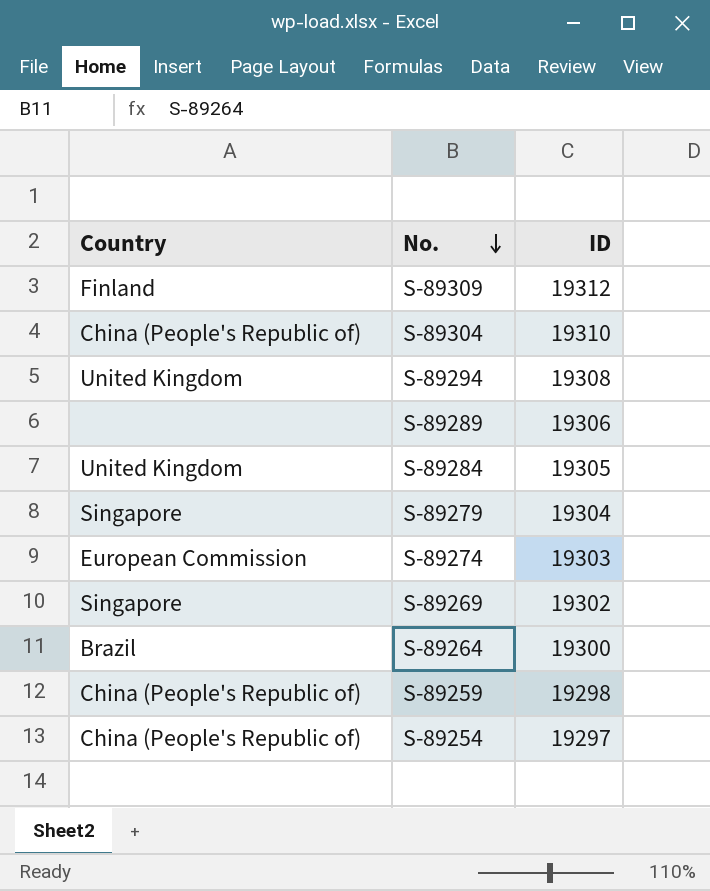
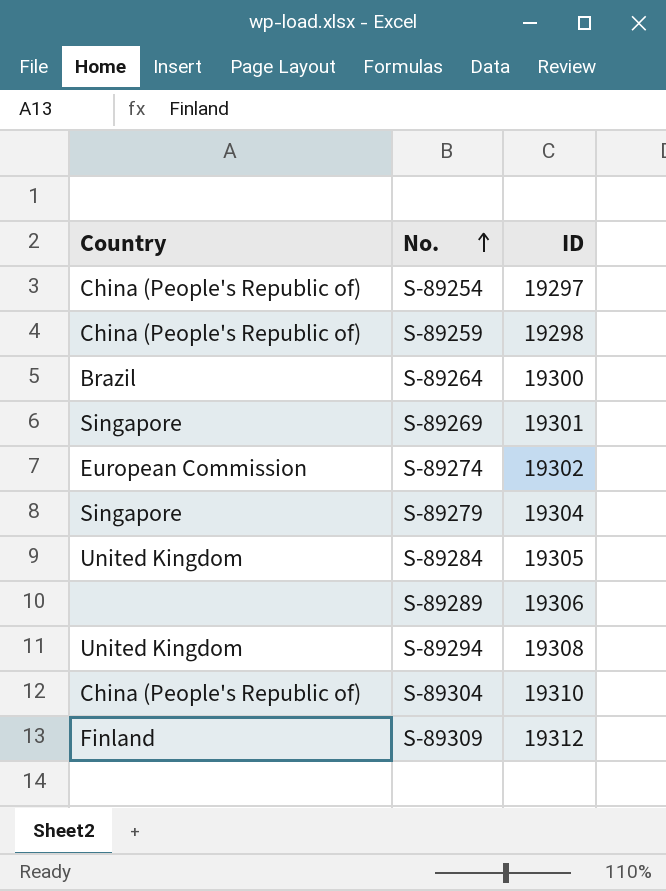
row order: No. descending -> No. ascending
S-89269 | ID: 19302 -> 19301
S-89274 | ID: 19303 -> 19302

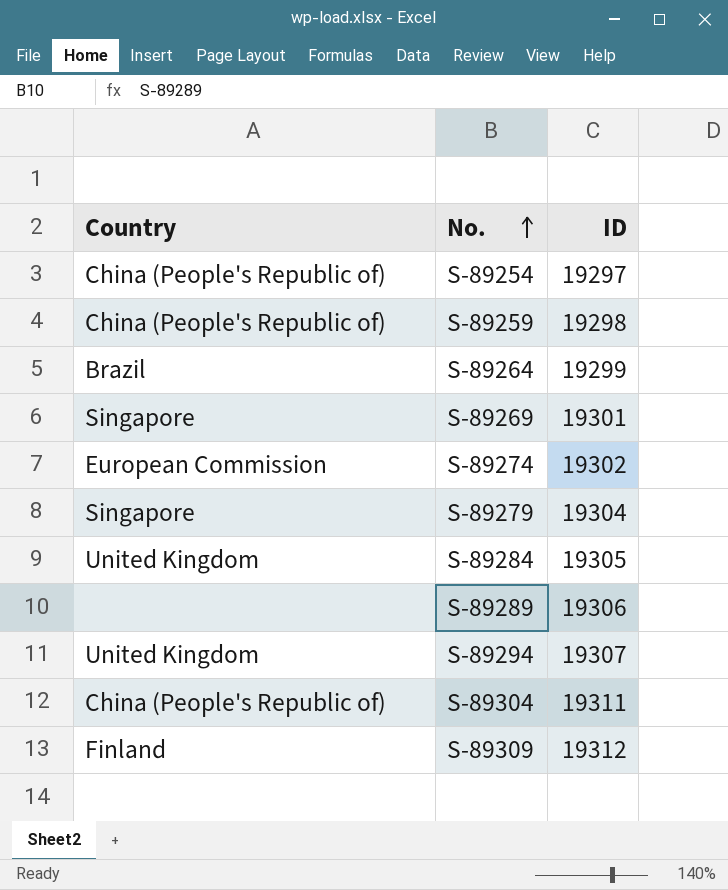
S-89264 | ID: 19300 -> 19299
S-89294 | ID: 19308 -> 19307
S-89304 | ID: 19310 -> 19311

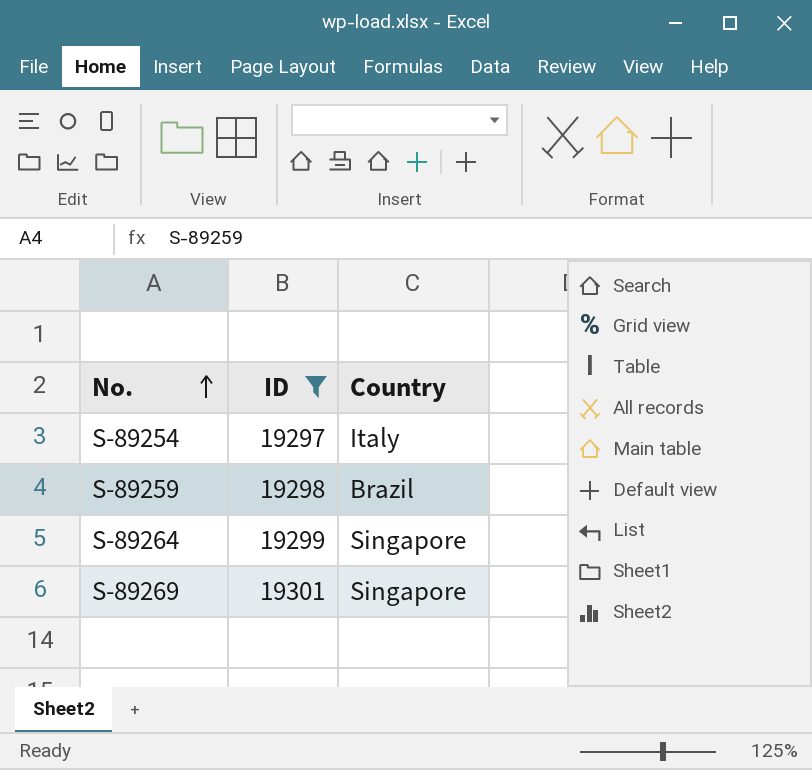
filter: none -> ID <= 19301
column Country | position: 1 -> 3
S-89254 | Country: China (People's Republic of) -> Italy
S-89259 | Country: China (People's Republic of) -> Brazil
S-89264 | Country: Brazil -> Singapore

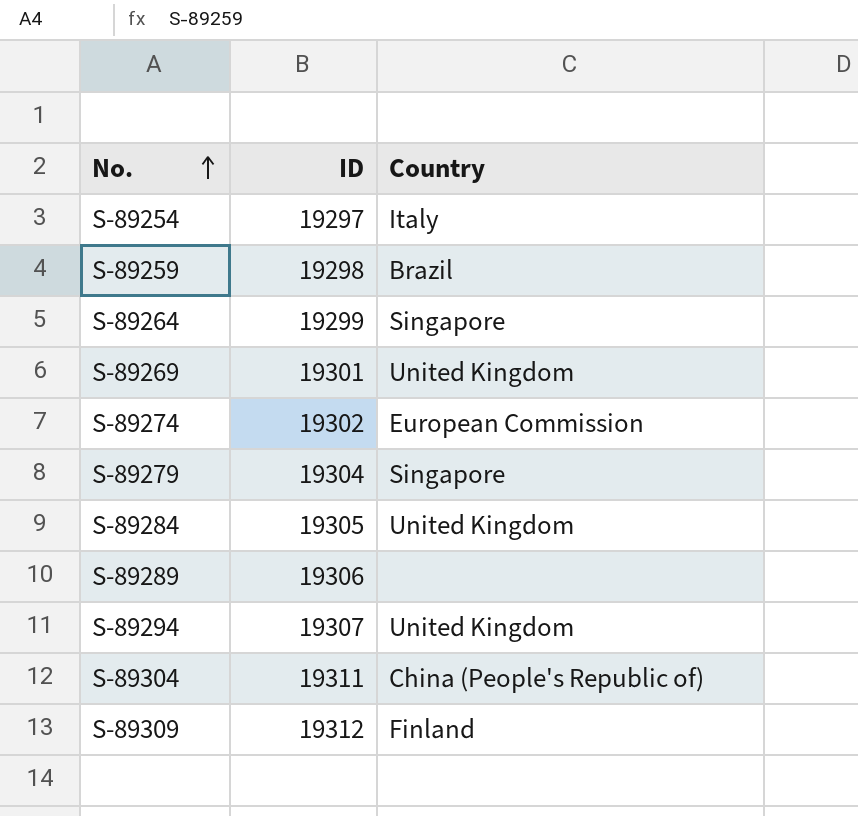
filter: ID <= 19301 -> none
S-89269 | Country: Singapore -> United Kingdom

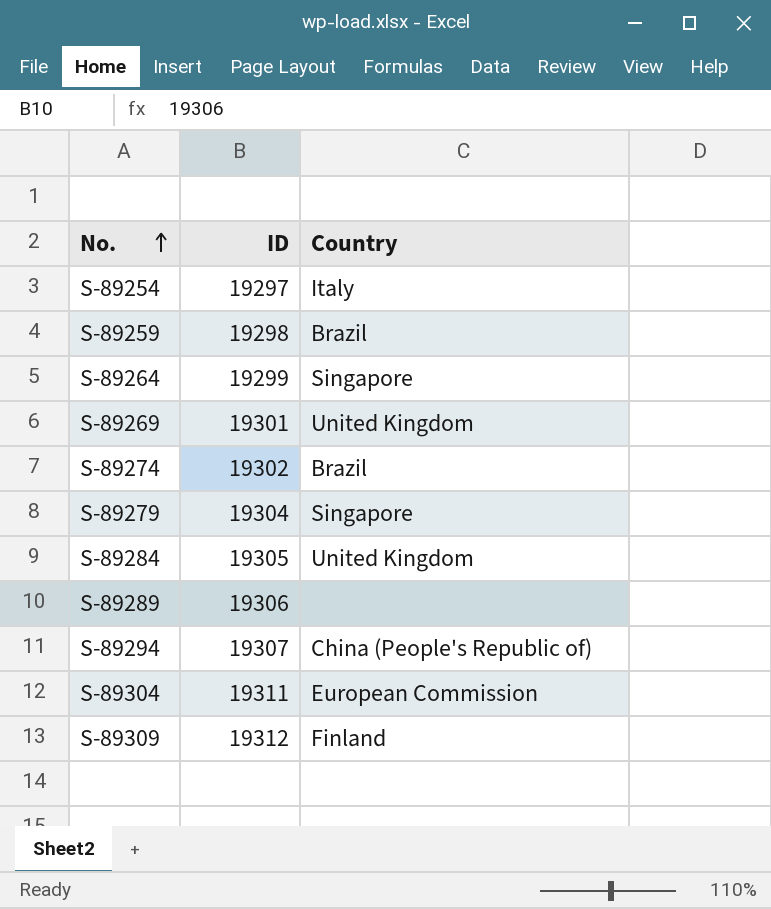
S-89274 | Country: European Commission -> Brazil
S-89294 | Country: United Kingdom -> China (People's Republic of)
S-89304 | Country: China (People's Republic of) -> European Commission

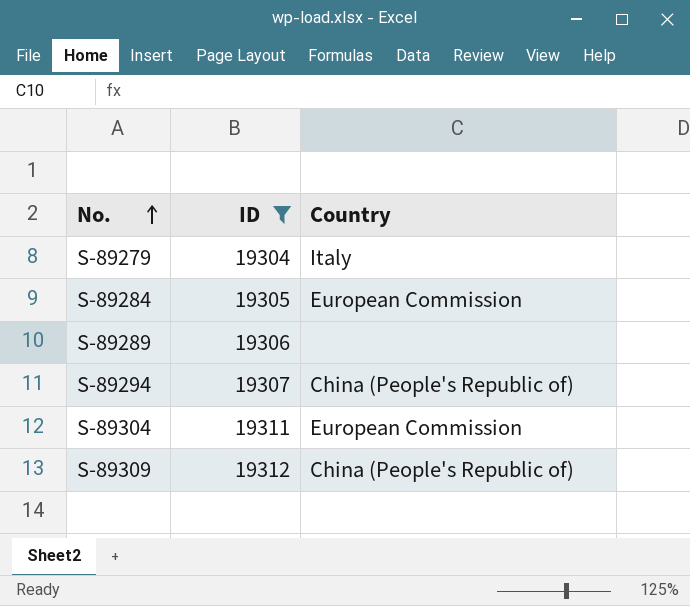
filter: none -> ID >= 19304
S-89279 | Country: Singapore -> Italy
S-89284 | Country: United Kingdom -> European Commission
S-89309 | Country: Finland -> China (People's Republic of)

